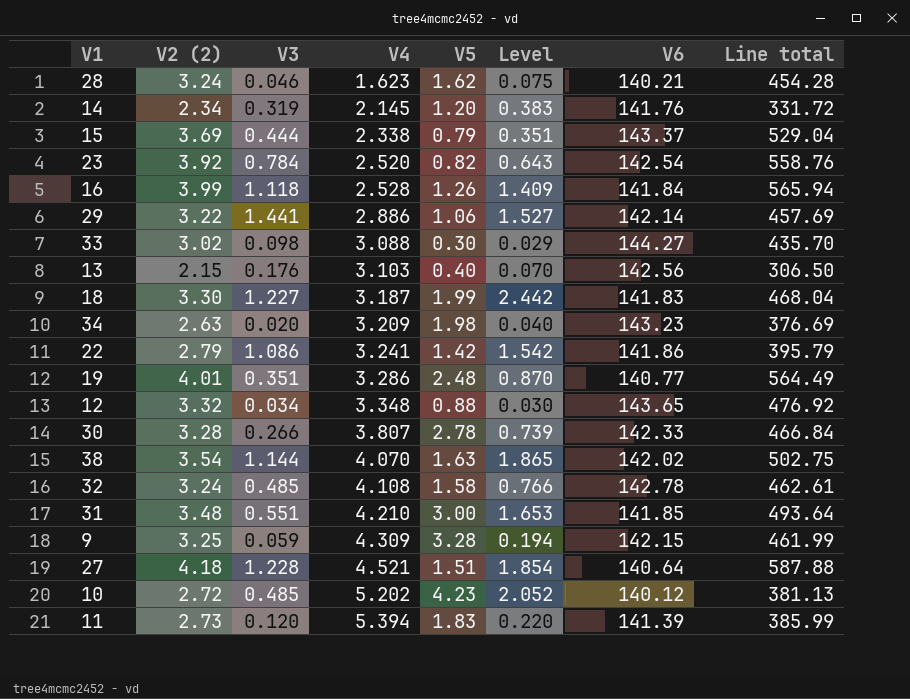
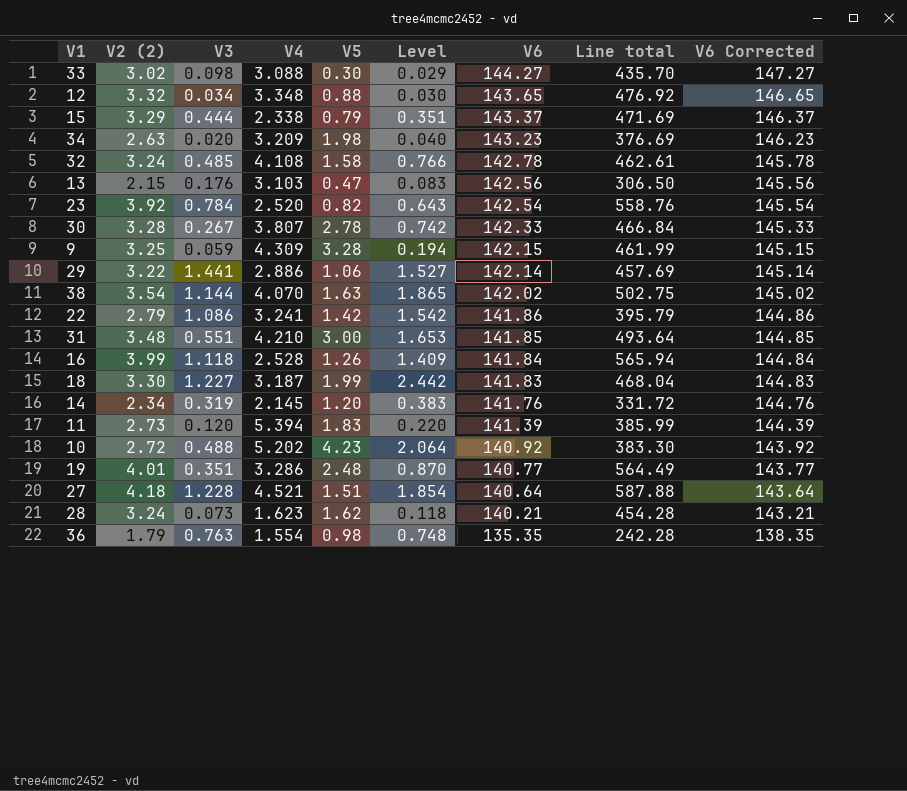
row order: V4 ascending -> V6 descending
column V6 Corrected | formula: none -> [V6] + 3
15 | V2 (2): 3.69 -> 3.29
15 | Line total: 529.04 -> 471.69
13 | V5: 0.40 -> 0.47
13 | Level: 0.070 -> 0.083
30 | V3: 0.266 -> 0.267
30 | Level: 0.739 -> 0.742
10 | V3: 0.485 -> 0.488
10 | Level: 2.052 -> 2.064
10 | V6: 140.12 -> 140.92
10 | Line total: 381.13 -> 383.30
28 | V3: 0.046 -> 0.073
28 | Level: 0.075 -> 0.118
row 36: none -> 1.79 | 0.763 | 1.554 | 0.98 | 0.748 | 135.35 | 242.28 | 138.35

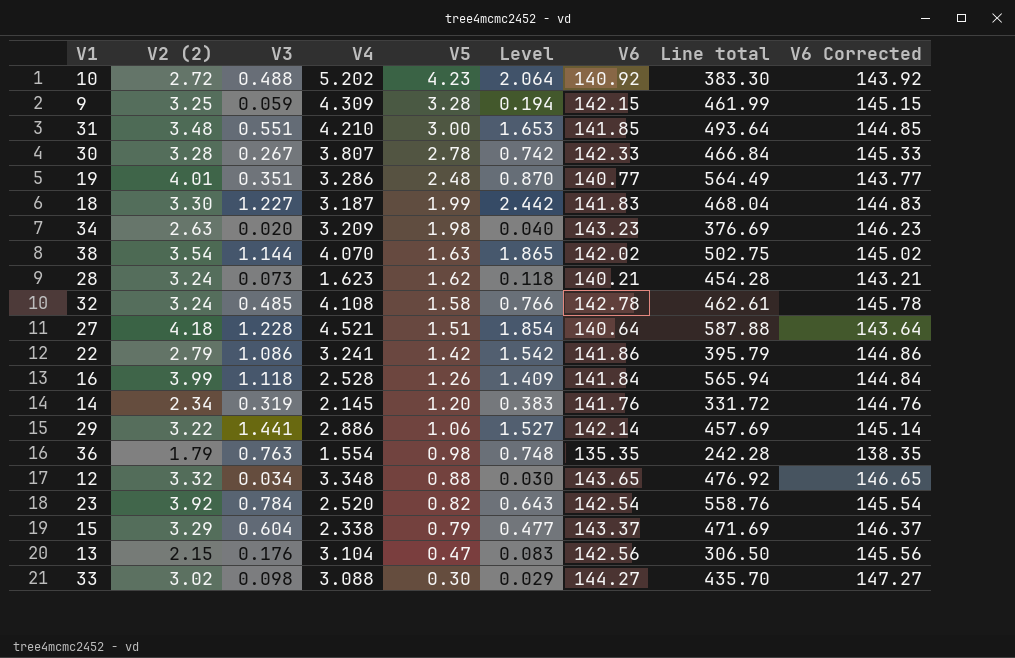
row order: V6 descending -> V5 descending
row 11: 2.73 | 0.120 | 5.394 | 1.83 | 0.220 | 141.39 | 385.99 | 144.39 -> none
15 | V3: 0.444 -> 0.604
15 | Level: 0.351 -> 0.477
13 | V4: 3.103 -> 3.104

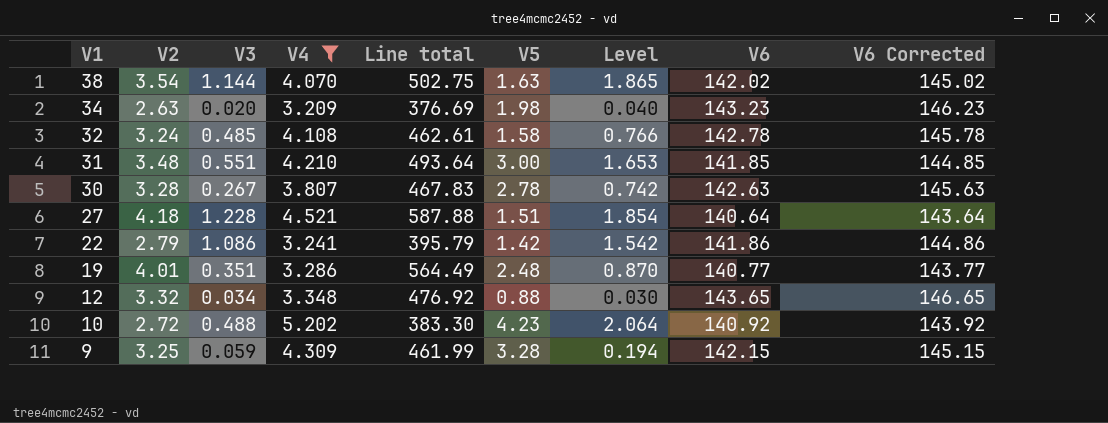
filter: none -> V4 >= 3.209
row order: V5 descending -> V1 descending
column name: V2 (2) -> V2
column Line total | position: 8 -> 5
30 | Line total: 466.84 -> 467.83
30 | V6: 142.33 -> 142.63
30 | V6 Corrected: 145.33 -> 145.63

